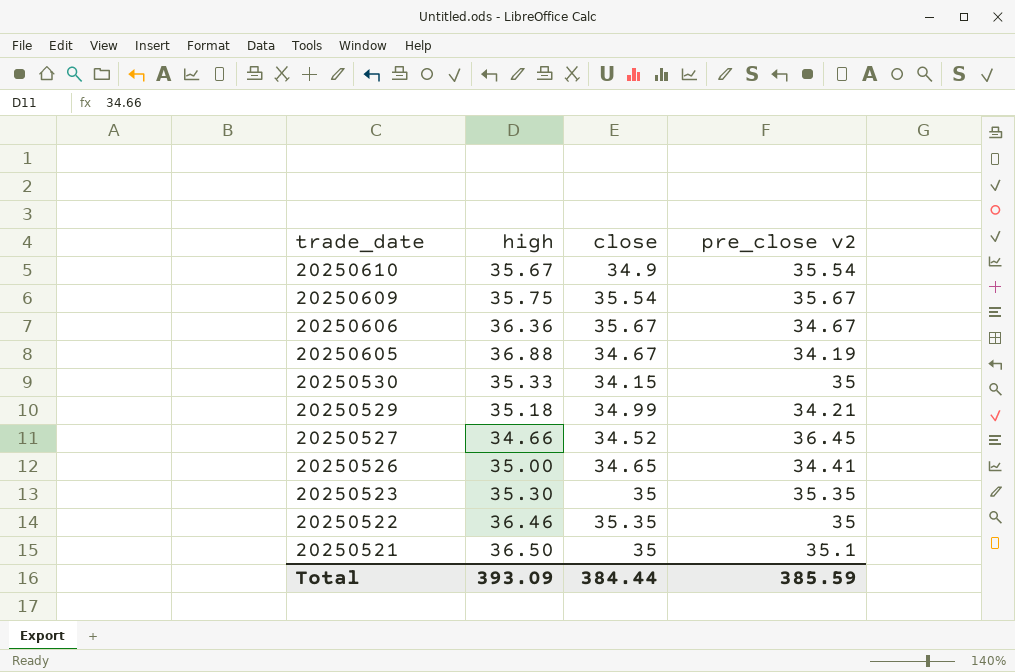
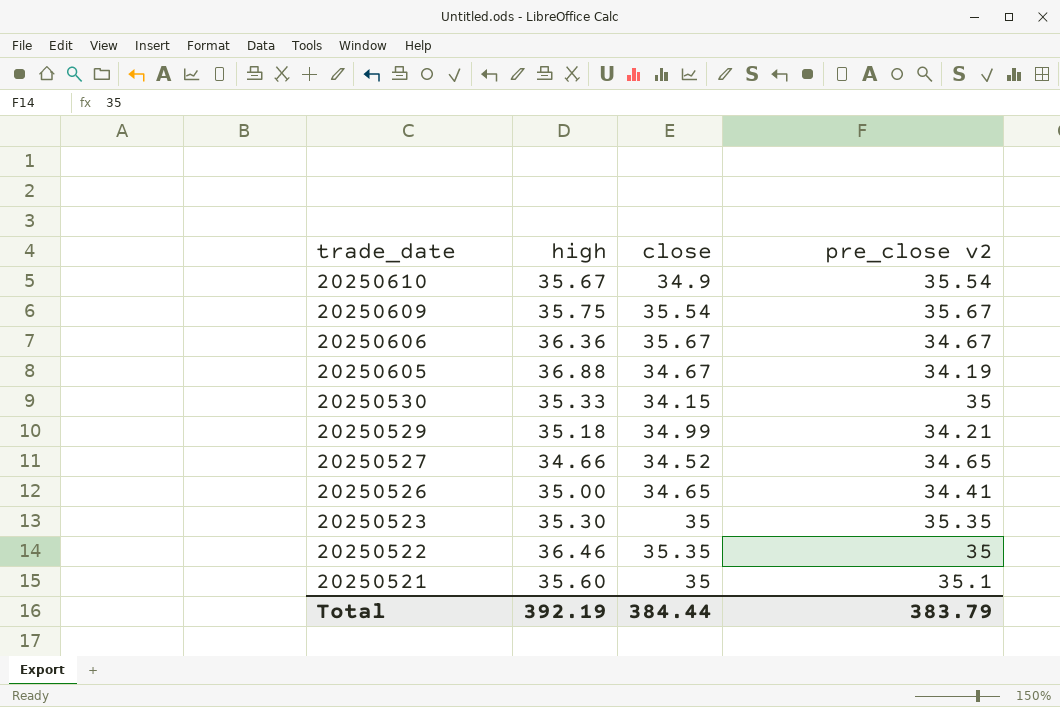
20250527 | pre_close v2: 36.45 -> 34.65
20250521 | high: 36.50 -> 35.60
Total | high: 393.09 -> 392.19
Total | pre_close v2: 385.59 -> 383.79

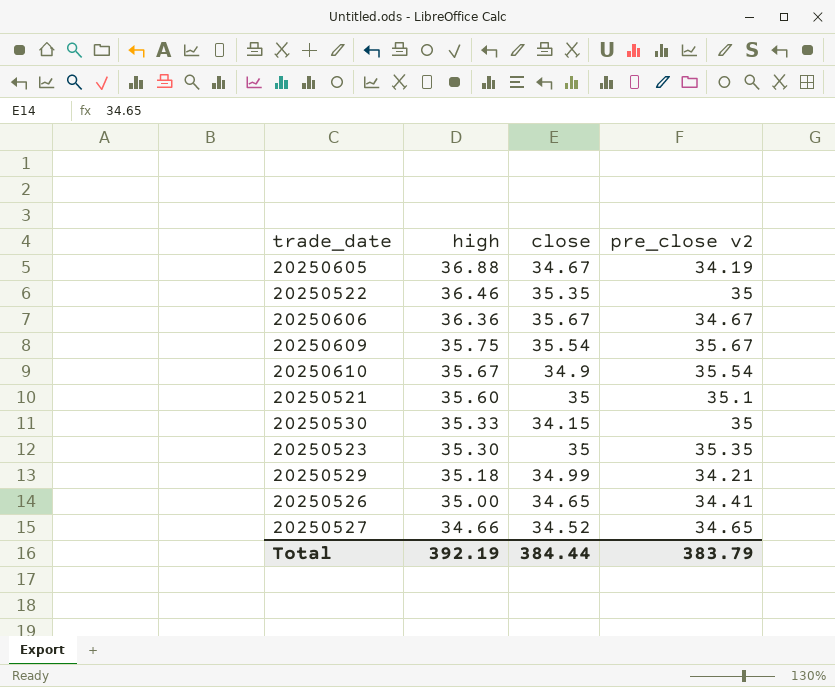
row order: trade_date descending -> high descending

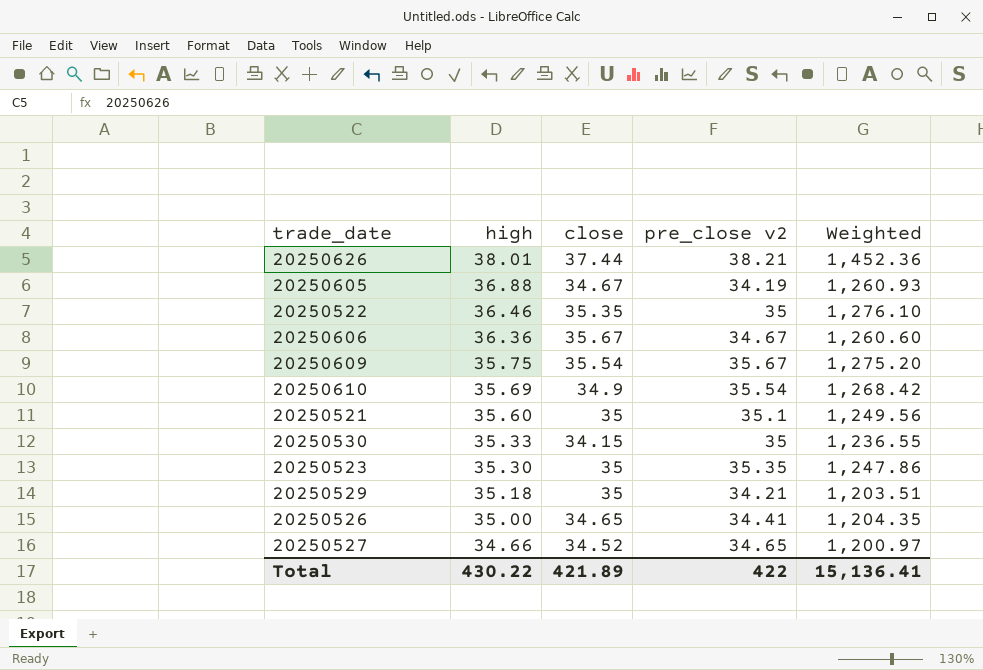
column Weighted | formula: none -> [high] * [pre_close v2]
row 20250626: none -> 38.01 | 37.44 | 38.21 | 1,452.36
20250610 | high: 35.67 -> 35.69
20250529 | close: 34.99 -> 35
Total | high: 392.19 -> 430.22
Total | close: 384.44 -> 421.89
Total | pre_close v2: 383.79 -> 422

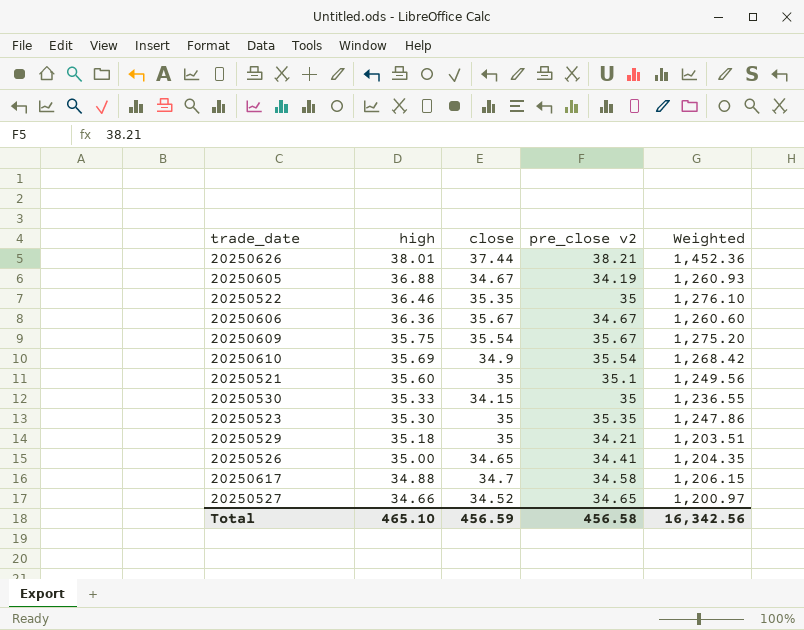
row 20250617: none -> 34.88 | 34.7 | 34.58 | 1,206.15
Total | high: 430.22 -> 465.10
Total | close: 421.89 -> 456.59
Total | pre_close v2: 422 -> 456.58
Total | Weighted: 15,136.41 -> 16,342.56

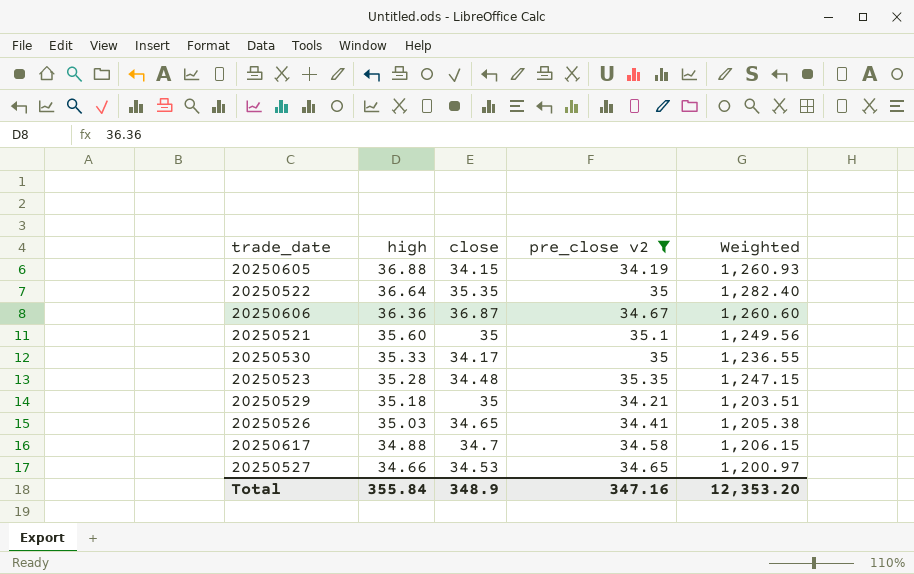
filter: none -> pre_close v2 <= 35.35
20250605 | close: 34.67 -> 34.15
20250522 | high: 36.46 -> 36.64
20250522 | Weighted: 1,276.10 -> 1,282.40
20250606 | close: 35.67 -> 36.87
20250530 | close: 34.15 -> 34.17
20250523 | high: 35.30 -> 35.28
20250523 | close: 35 -> 34.48
20250523 | Weighted: 1,247.86 -> 1,247.15
20250526 | high: 35.00 -> 35.03
20250526 | Weighted: 1,204.35 -> 1,205.38
20250527 | close: 34.52 -> 34.53
Total | high: 465.10 -> 355.84
Total | close: 456.59 -> 348.9
Total | pre_close v2: 456.58 -> 347.16
Total | Weighted: 16,342.56 -> 12,353.20

